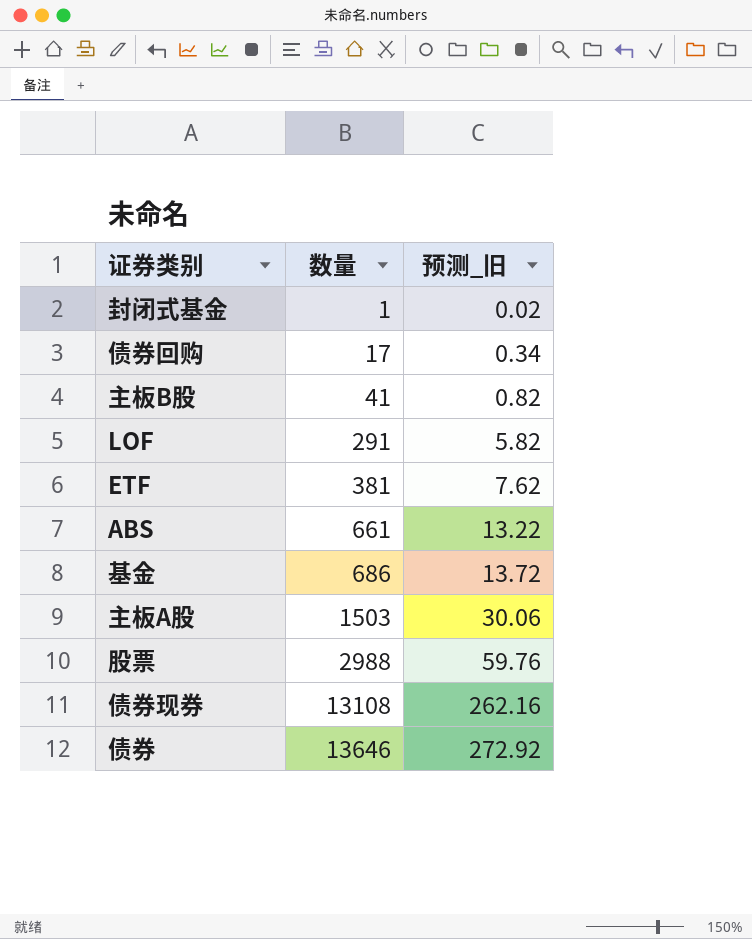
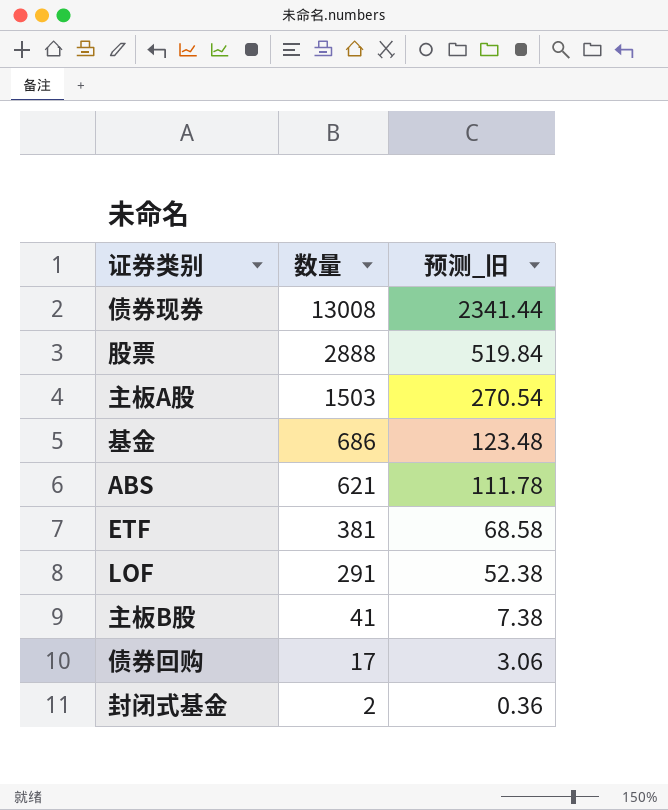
row order: 数量 ascending -> 数量 descending
column 预测_旧 | formula: [数量] * 0.02 -> [数量] * 0.18
row 债券: 13646 | 272.92 -> none
债券现券 | 数量: 13108 -> 13008
股票 | 数量: 2988 -> 2888
ABS | 数量: 661 -> 621
封闭式基金 | 数量: 1 -> 2

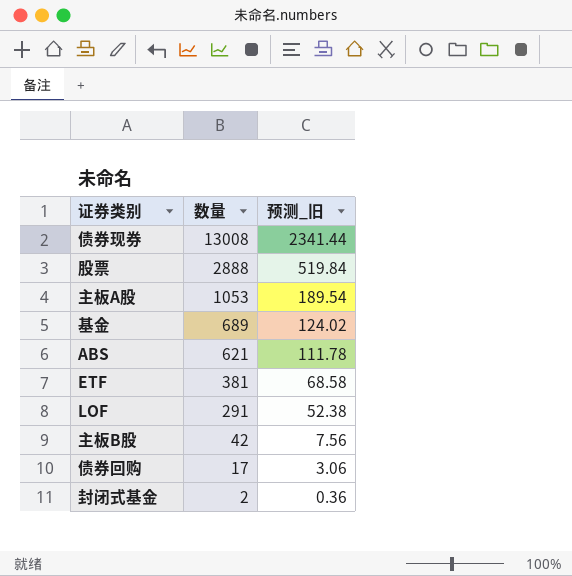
主板A股 | 数量: 1503 -> 1053
主板A股 | 预测_旧: 270.54 -> 189.54
基金 | 数量: 686 -> 689
基金 | 预测_旧: 123.48 -> 124.02
主板B股 | 数量: 41 -> 42
主板B股 | 预测_旧: 7.38 -> 7.56

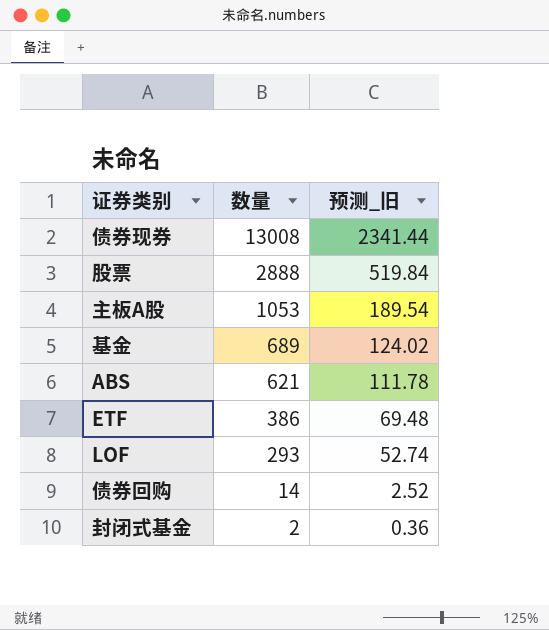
row 主板B股: 42 | 7.56 -> none
ETF | 数量: 381 -> 386
ETF | 预测_旧: 68.58 -> 69.48
LOF | 数量: 291 -> 293
LOF | 预测_旧: 52.38 -> 52.74
债券回购 | 数量: 17 -> 14
债券回购 | 预测_旧: 3.06 -> 2.52

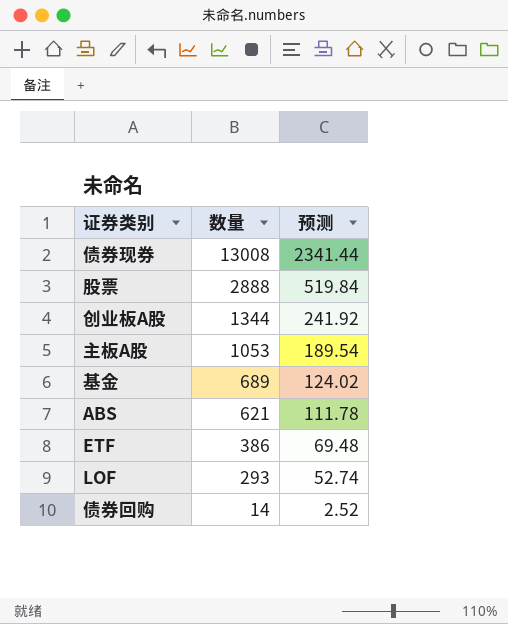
column name: 预测_旧 -> 预测
row 封闭式基金: 2 | 0.36 -> none
row 创业板A股: none -> 1344 | 241.92

